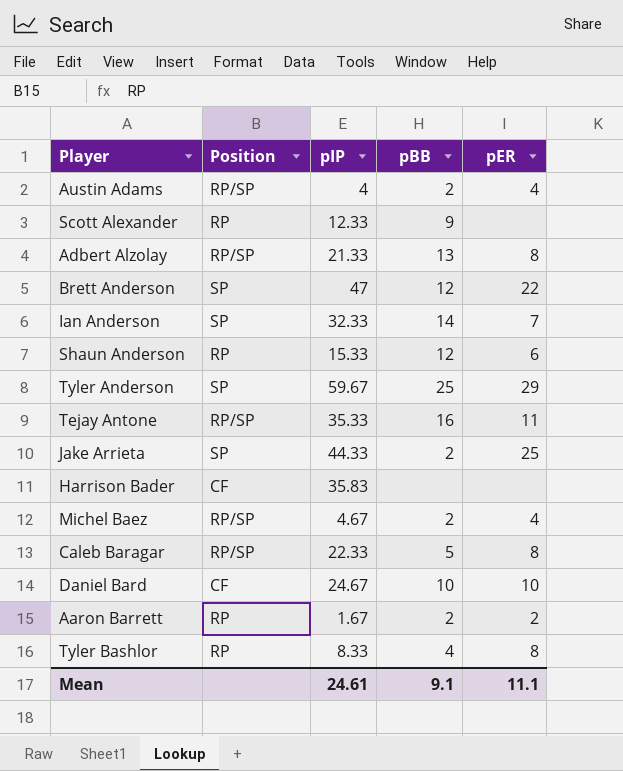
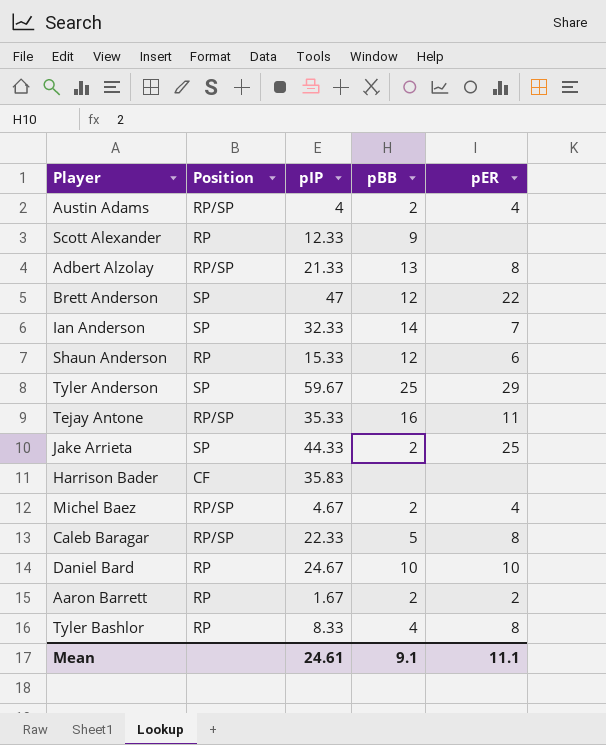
Daniel Bard | Position: CF -> RP

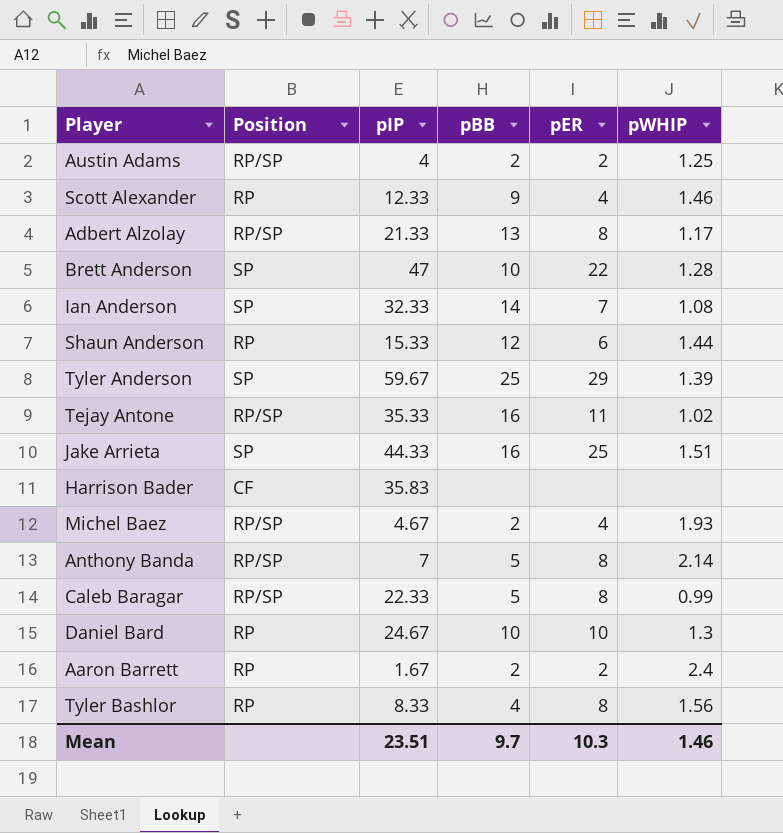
column pWHIP | position: none -> 6
Austin Adams | pER: 4 -> 2
Scott Alexander | pER: none -> 4
Brett Anderson | pBB: 12 -> 10
Jake Arrieta | pBB: 2 -> 16
row Anthony Banda: none -> RP/SP | 7 | 5 | 8 | 2.14
Mean | pIP: 24.61 -> 23.51
Mean | pBB: 9.1 -> 9.7
Mean | pER: 11.1 -> 10.3

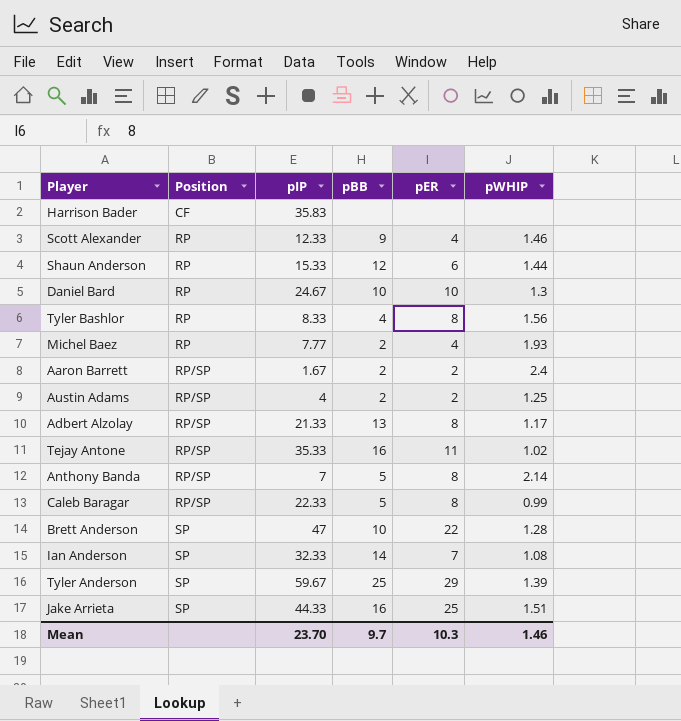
row order: none -> Position ascending
Michel Baez | Position: RP/SP -> RP
Michel Baez | pIP: 4.67 -> 7.77
Aaron Barrett | Position: RP -> RP/SP
Mean | pIP: 23.51 -> 23.70

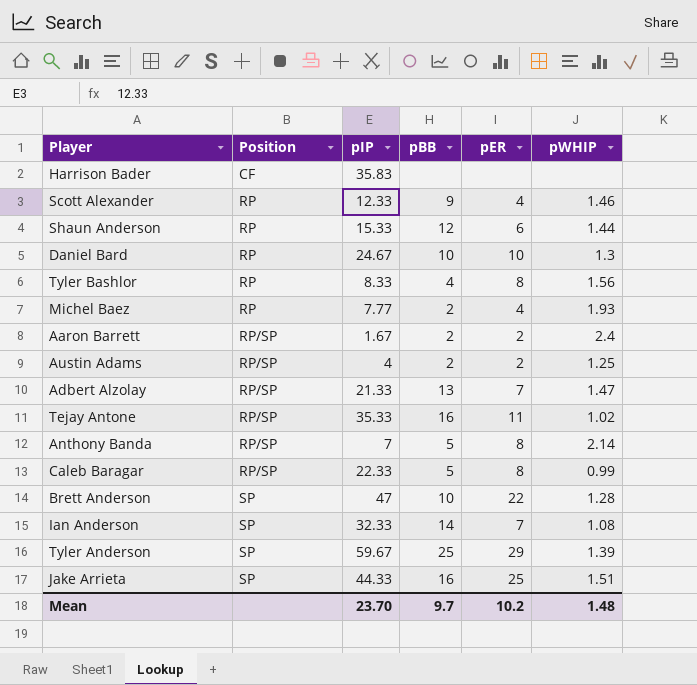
Adbert Alzolay | pER: 8 -> 7
Adbert Alzolay | pWHIP: 1.17 -> 1.47
Mean | pER: 10.3 -> 10.2
Mean | pWHIP: 1.46 -> 1.48

